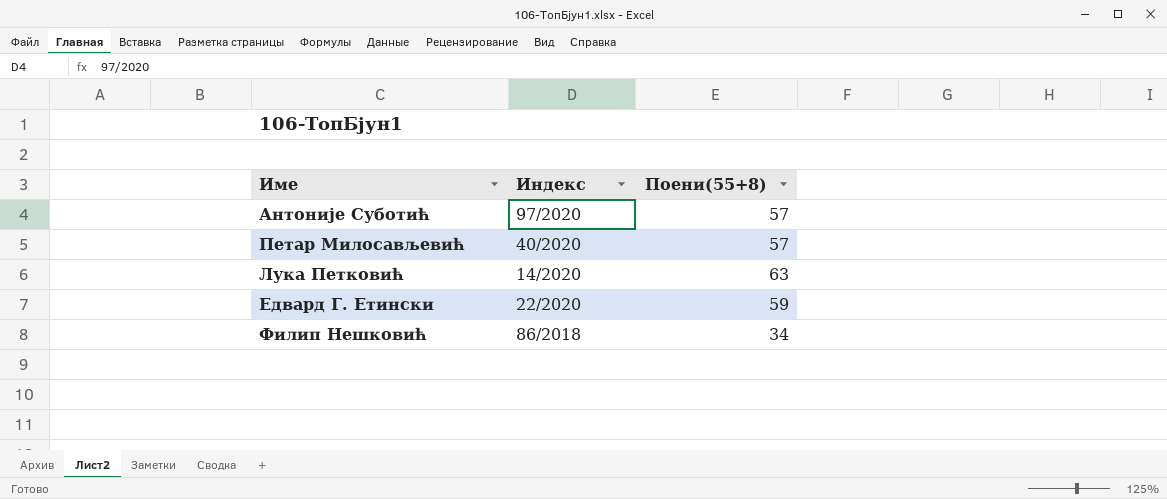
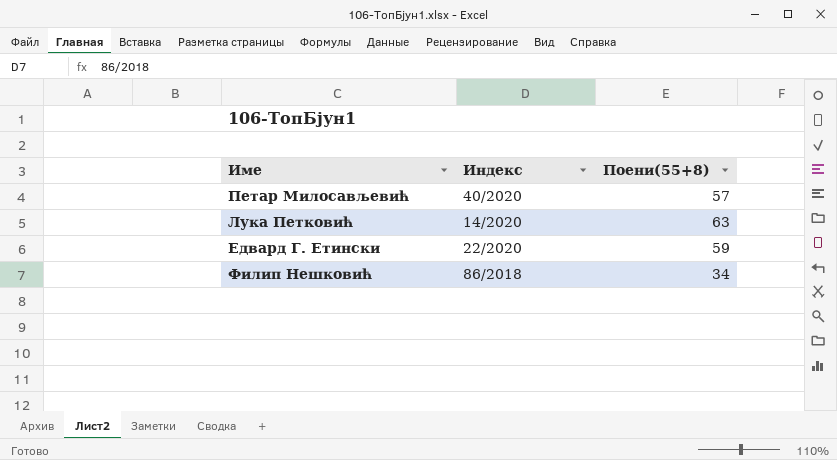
row Антоније Суботић: 97/2020 | 57 -> none

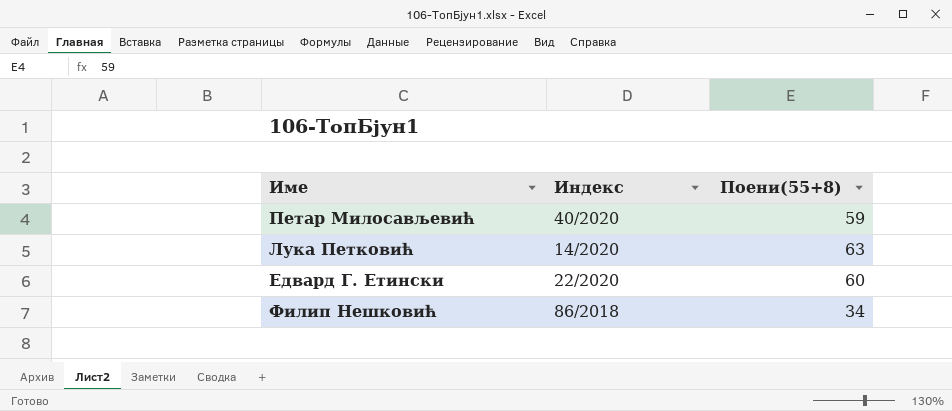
Петар Милосављевић | Поени(55+8): 57 -> 59
Едвард Г. Етински | Поени(55+8): 59 -> 60

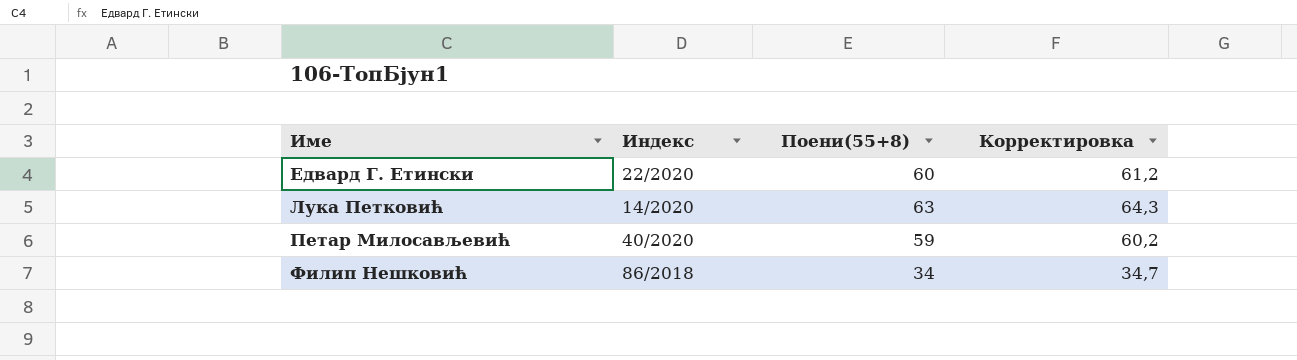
row order: none -> Име ascending
column Корректировка | formula: none -> [Поени(55+8)] * 1,02

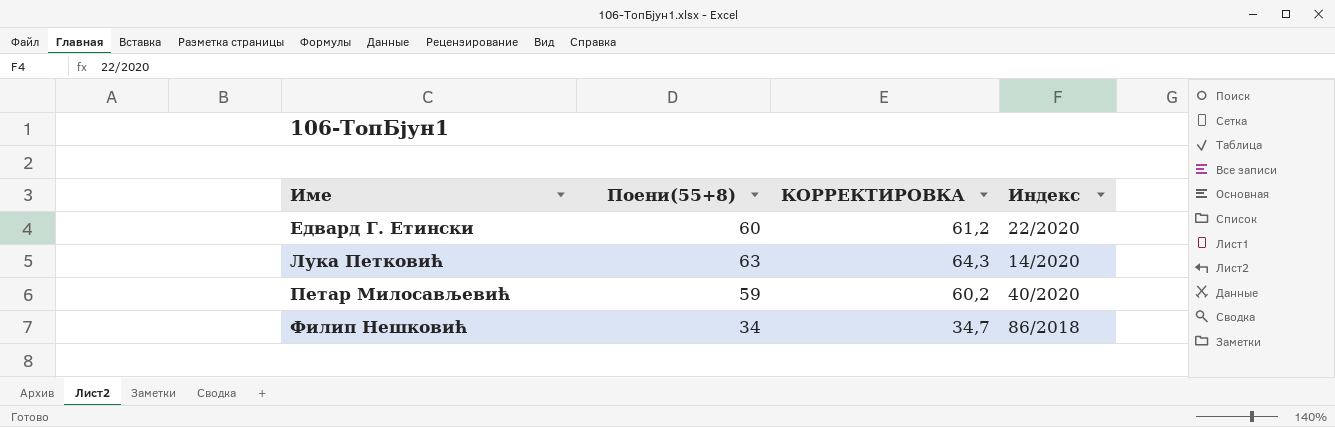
column name: Корректировка -> КОРРЕКТИРОВКА
column Индекс | position: 2 -> 4

